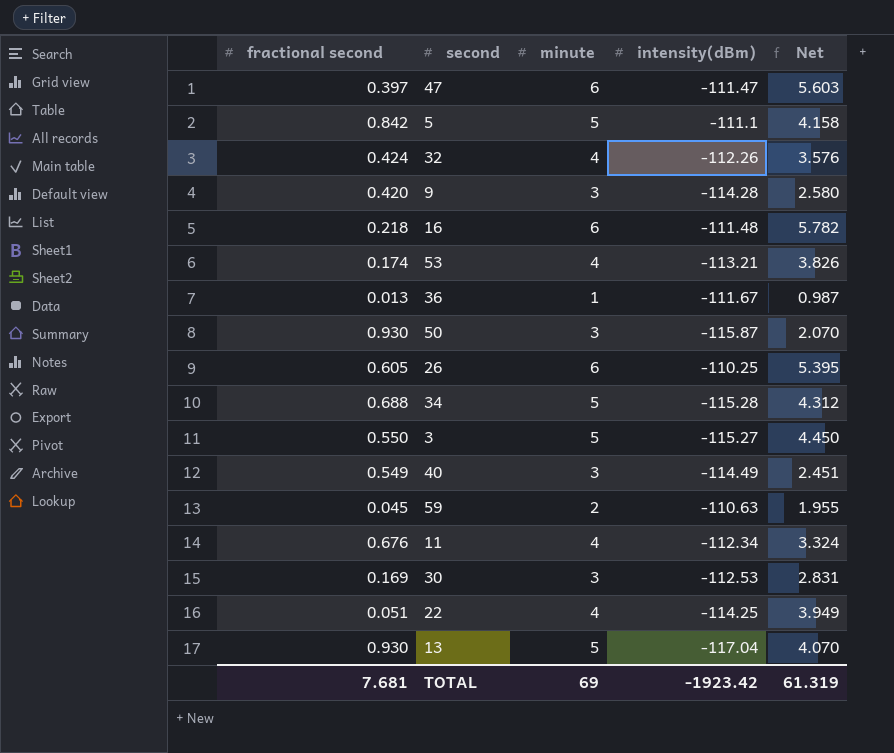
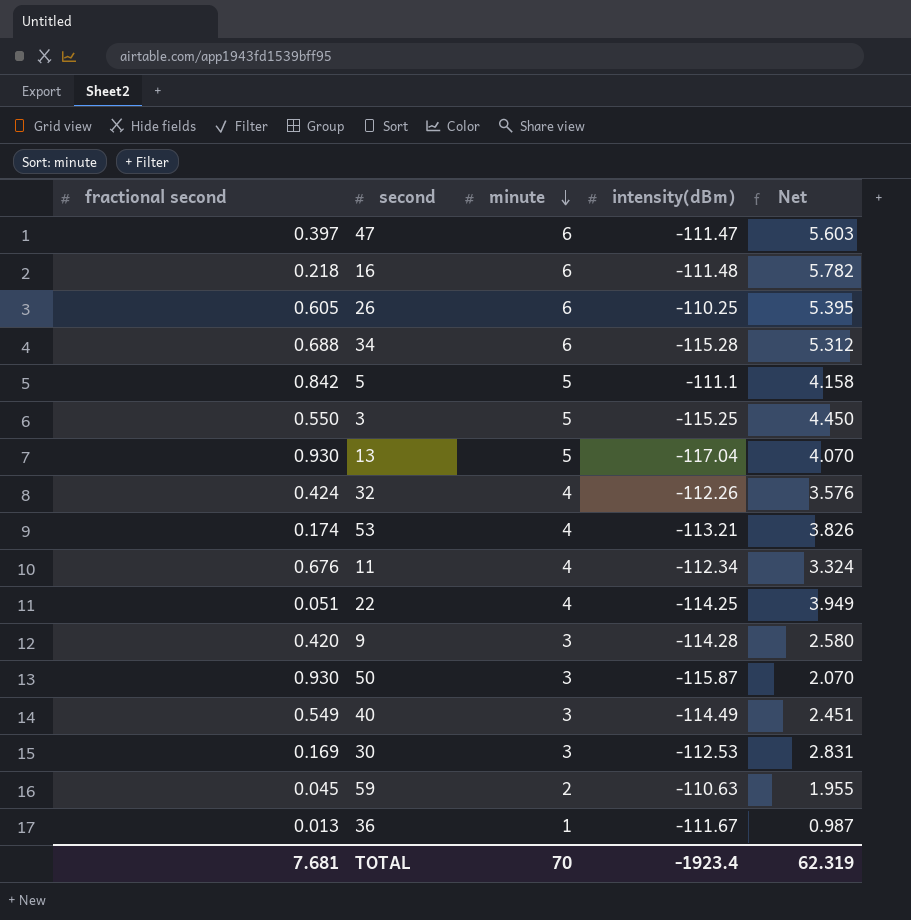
row order: none -> minute descending
34 | minute: 5 -> 6
34 | Net: 4.312 -> 5.312
3 | intensity(dBm): -115.27 -> -115.25
TOTAL | minute: 69 -> 70
TOTAL | intensity(dBm): -1923.42 -> -1923.4
TOTAL | Net: 61.319 -> 62.319

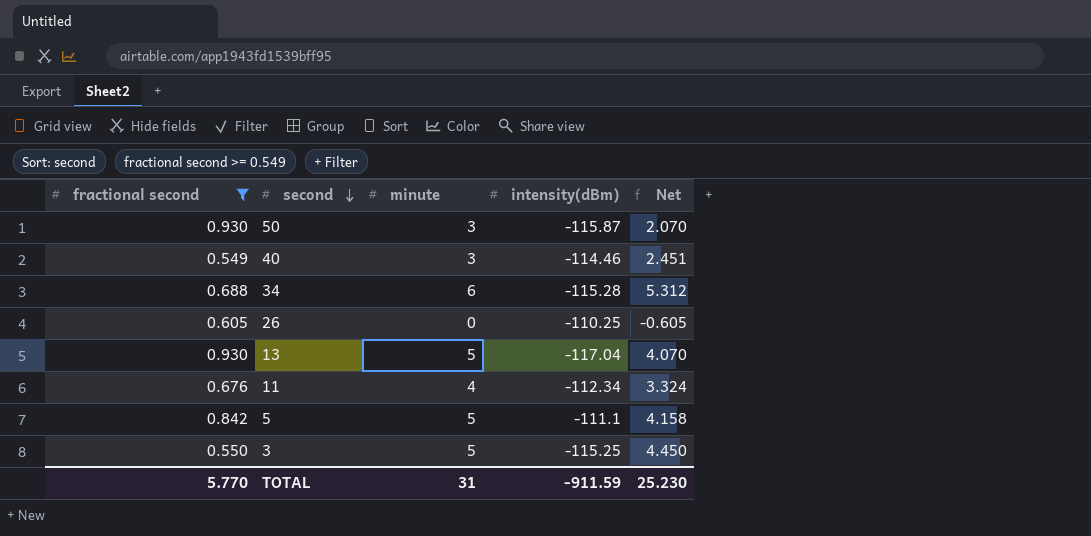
filter: none -> fractional second >= 0.549
row order: minute descending -> second descending
40 | intensity(dBm): -114.49 -> -114.46
26 | minute: 6 -> 0
26 | Net: 5.395 -> -0.605
TOTAL | fractional second: 7.681 -> 5.770
TOTAL | minute: 70 -> 31
TOTAL | intensity(dBm): -1923.4 -> -911.59
TOTAL | Net: 62.319 -> 25.230

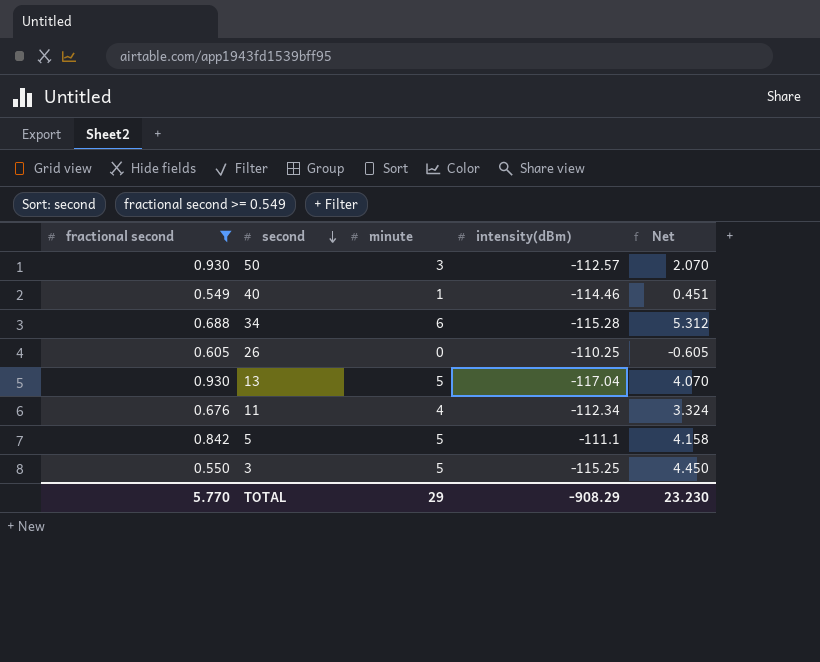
50 | intensity(dBm): -115.87 -> -112.57
40 | minute: 3 -> 1
40 | Net: 2.451 -> 0.451
TOTAL | minute: 31 -> 29
TOTAL | intensity(dBm): -911.59 -> -908.29
TOTAL | Net: 25.230 -> 23.230

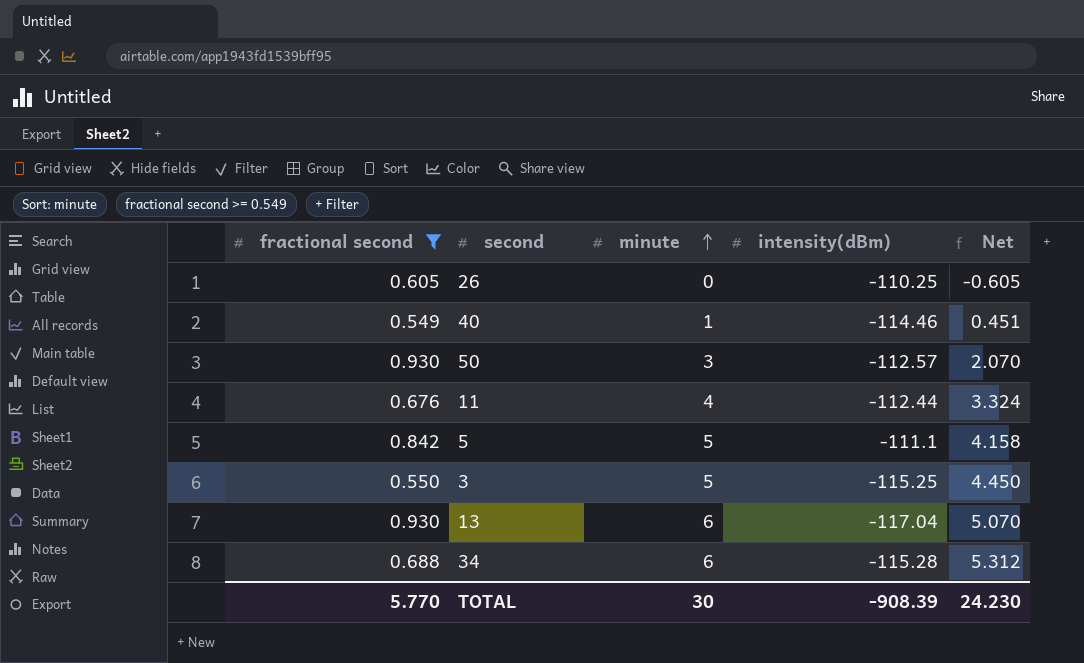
row order: second descending -> minute ascending
11 | intensity(dBm): -112.34 -> -112.44
13 | minute: 5 -> 6
13 | Net: 4.070 -> 5.070
TOTAL | minute: 29 -> 30
TOTAL | intensity(dBm): -908.29 -> -908.39
TOTAL | Net: 23.230 -> 24.230

